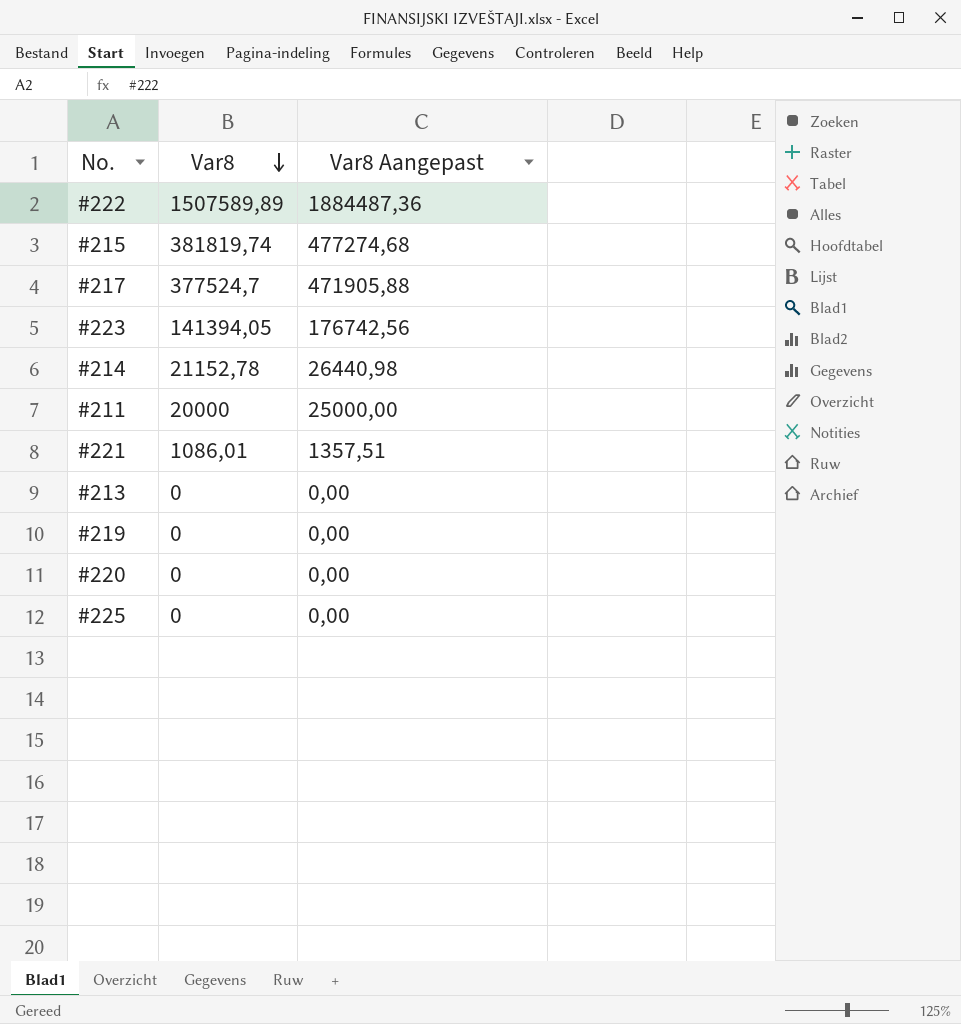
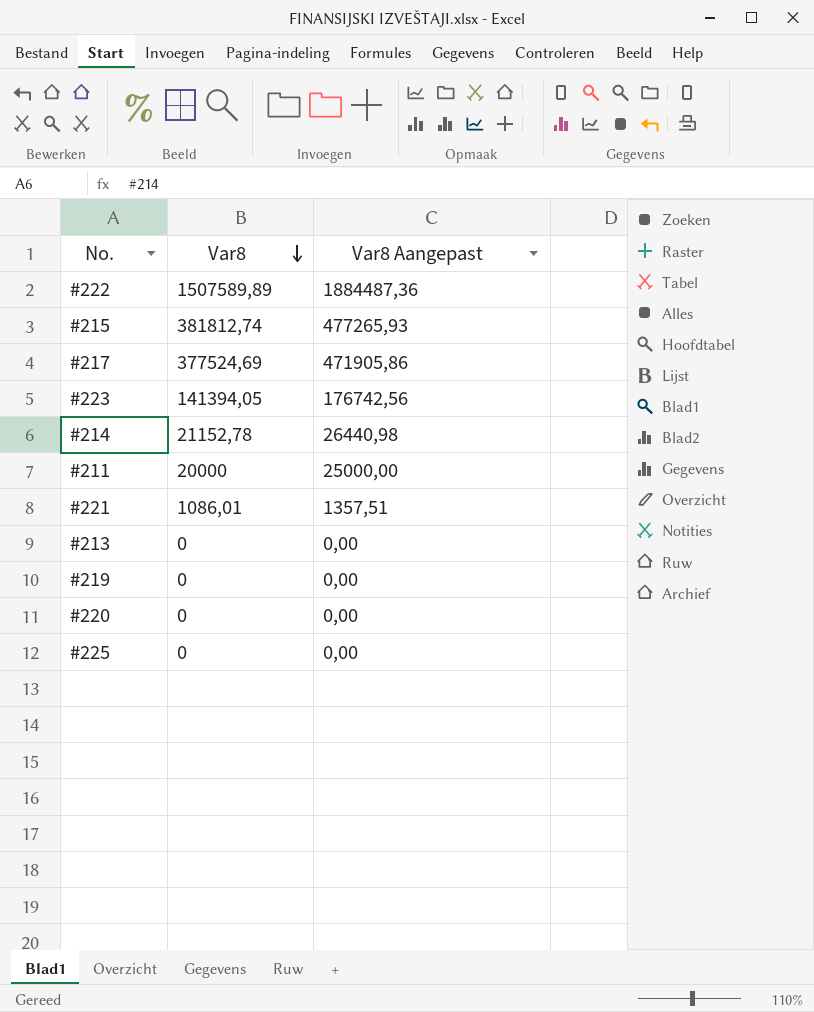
#215 | Var8: 381819,74 -> 381812,74
#215 | Var8 Aangepast: 477274,68 -> 477265,93
#217 | Var8: 377524,7 -> 377524,69
#217 | Var8 Aangepast: 471905,88 -> 471905,86

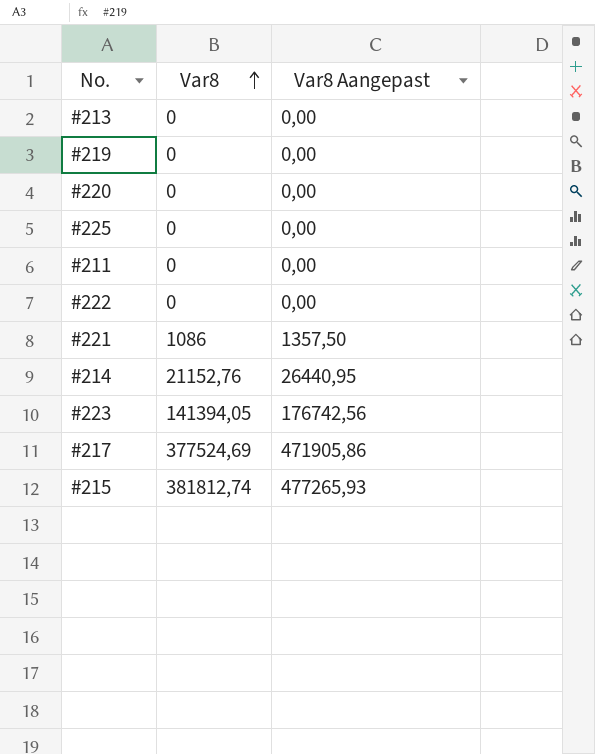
row order: Var8 descending -> Var8 ascending
#211 | Var8: 20000 -> 0
#211 | Var8 Aangepast: 25000,00 -> 0,00
#222 | Var8: 1507589,89 -> 0
#222 | Var8 Aangepast: 1884487,36 -> 0,00
#221 | Var8: 1086,01 -> 1086
#221 | Var8 Aangepast: 1357,51 -> 1357,50
#214 | Var8: 21152,78 -> 21152,76
#214 | Var8 Aangepast: 26440,98 -> 26440,95

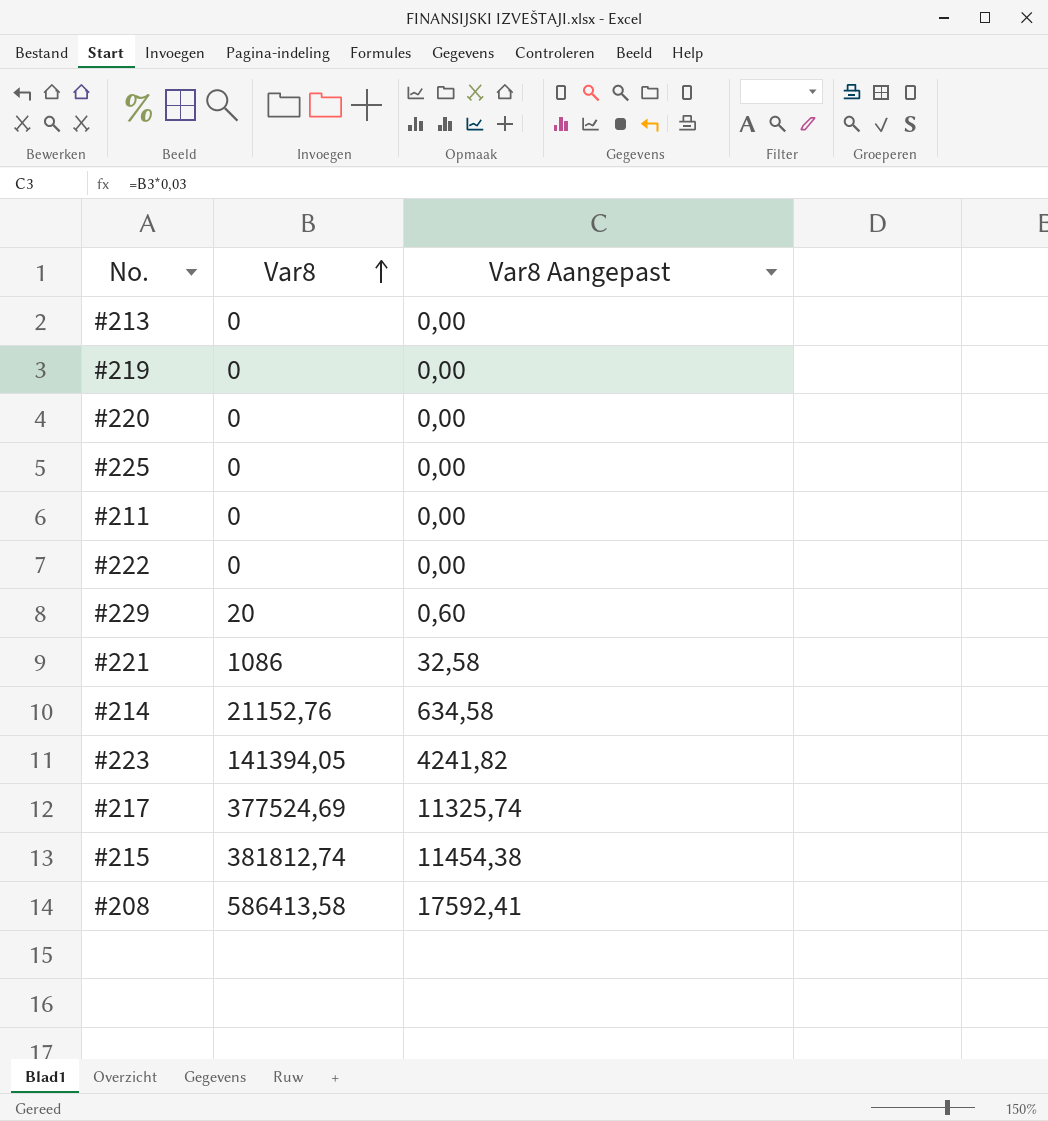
column Var8 Aangepast | formula: [Var8] * 1,25 -> [Var8] * 0,03
row #229: none -> 20 | 0,60
row #208: none -> 586413,58 | 17592,41

